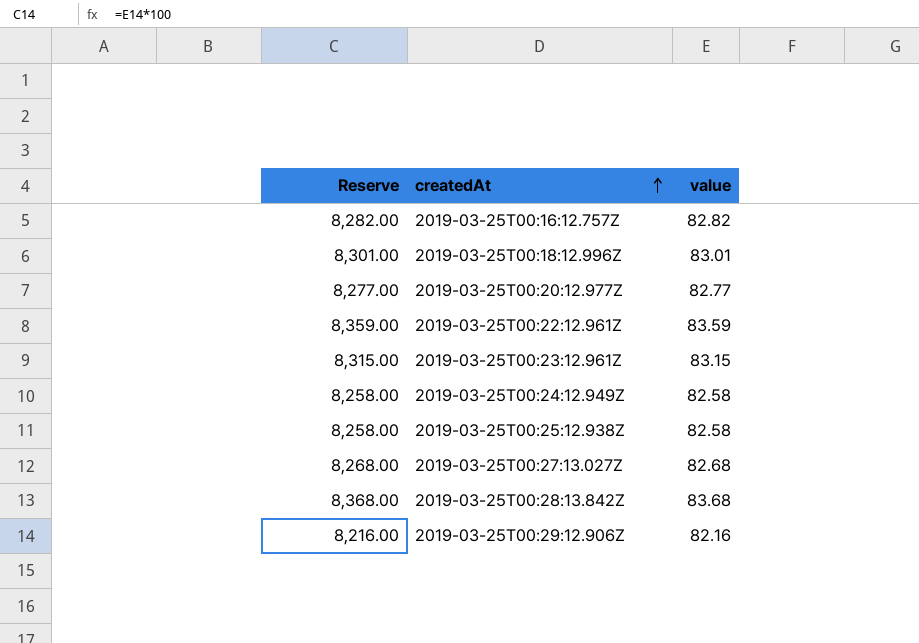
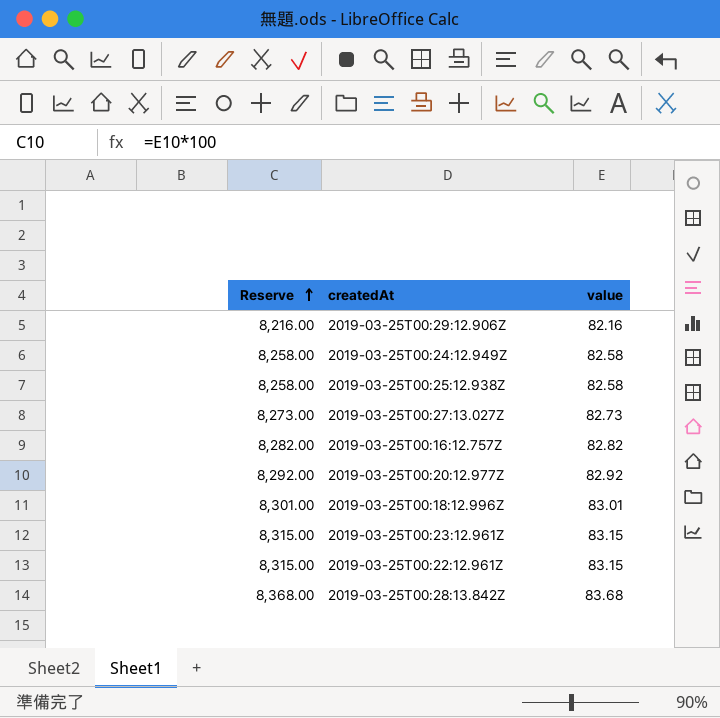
row order: createdAt ascending -> Reserve ascending
2019-03-25T00:27:13.027Z | Reserve: 8,268.00 -> 8,273.00
2019-03-25T00:27:13.027Z | value: 82.68 -> 82.73
2019-03-25T00:20:12.977Z | Reserve: 8,277.00 -> 8,292.00
2019-03-25T00:20:12.977Z | value: 82.77 -> 82.92
2019-03-25T00:22:12.961Z | Reserve: 8,359.00 -> 8,315.00
2019-03-25T00:22:12.961Z | value: 83.59 -> 83.15

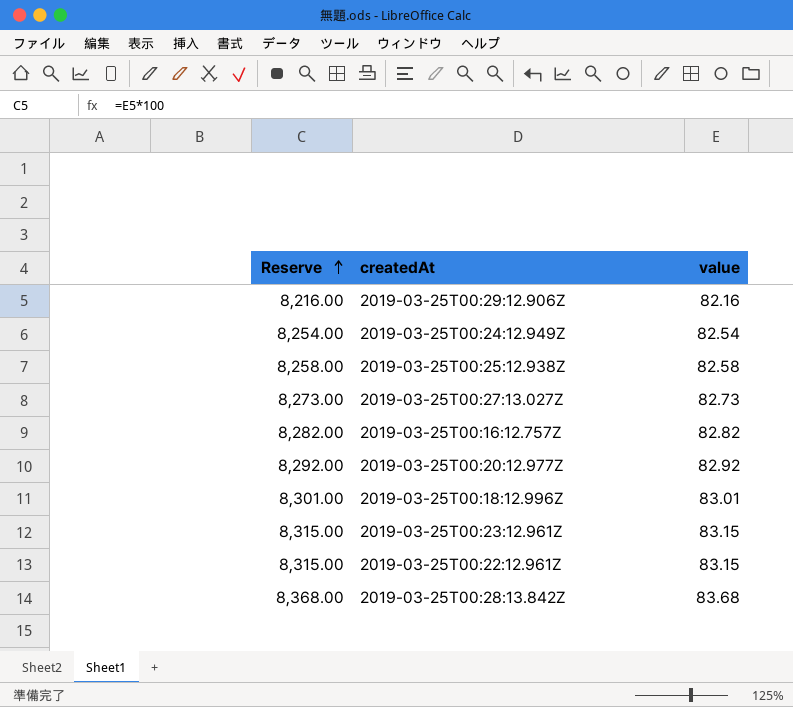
2019-03-25T00:24:12.949Z | Reserve: 8,258.00 -> 8,254.00
2019-03-25T00:24:12.949Z | value: 82.58 -> 82.54

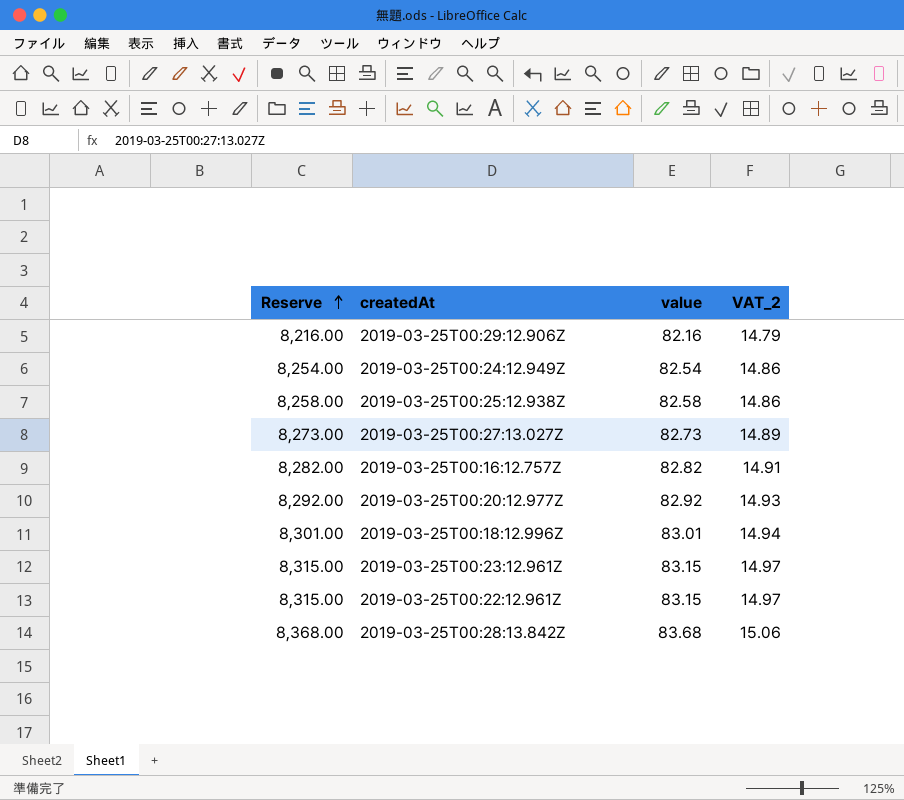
column VAT_2 | formula: none -> [value] * 0.18

